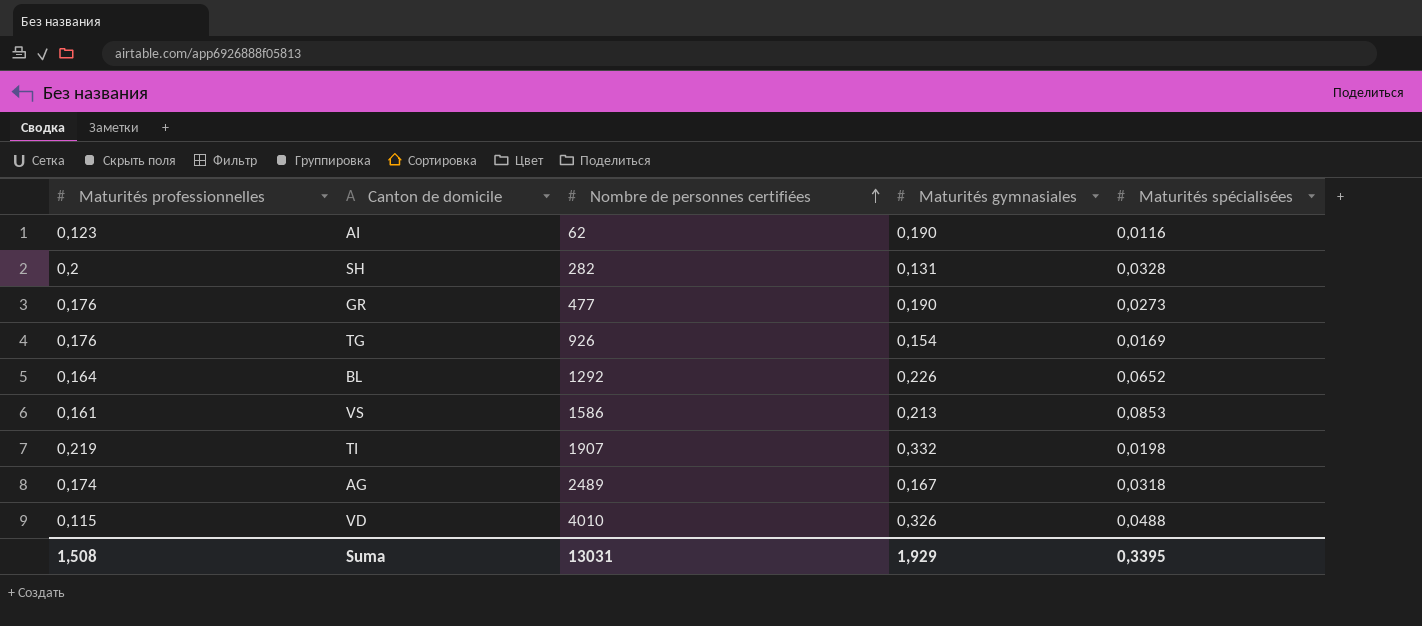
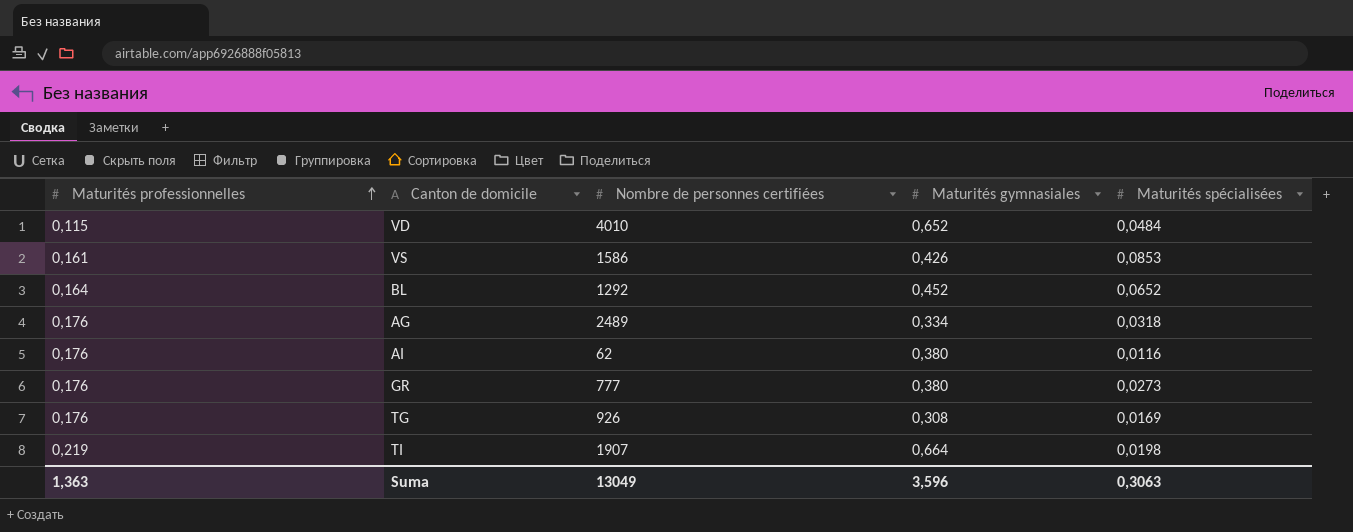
row order: Nombre de personnes certifiées ascending -> Maturités professionnelles ascending
row SH: 0,2 | 282 | 0,131 | 0,0328 -> none
VD | Maturités gymnasiales: 0,326 -> 0,652
VD | Maturités spécialisées: 0,0488 -> 0,0484
VS | Maturités gymnasiales: 0,213 -> 0,426
BL | Maturités gymnasiales: 0,226 -> 0,452
AG | Maturités professionnelles: 0,174 -> 0,176
AG | Maturités gymnasiales: 0,167 -> 0,334
AI | Maturités professionnelles: 0,123 -> 0,176
AI | Maturités gymnasiales: 0,190 -> 0,380
GR | Nombre de personnes certifiées: 477 -> 777
GR | Maturités gymnasiales: 0,190 -> 0,380
TG | Maturités gymnasiales: 0,154 -> 0,308
TI | Maturités gymnasiales: 0,332 -> 0,664
Suma | Maturités professionnelles: 1,508 -> 1,363
Suma | Nombre de personnes certifiées: 13031 -> 13049
Suma | Maturités gymnasiales: 1,929 -> 3,596
Suma | Maturités spécialisées: 0,3395 -> 0,3063

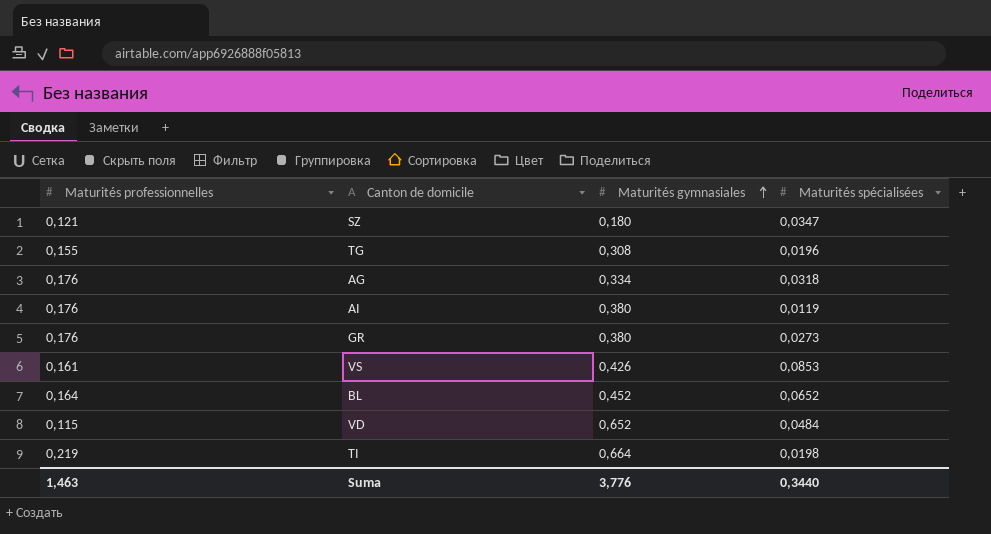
row order: Maturités professionnelles ascending -> Maturités gymnasiales ascending
column Nombre de personnes certifiées | position: 3 -> none
row SZ: none -> 0,121 | 0,180 | 0,0347
TG | Maturités professionnelles: 0,176 -> 0,155
TG | Maturités spécialisées: 0,0169 -> 0,0196
AI | Maturités spécialisées: 0,0116 -> 0,0119
Suma | Maturités professionnelles: 1,363 -> 1,463
Suma | Maturités gymnasiales: 3,596 -> 3,776
Suma | Maturités spécialisées: 0,3063 -> 0,3440

